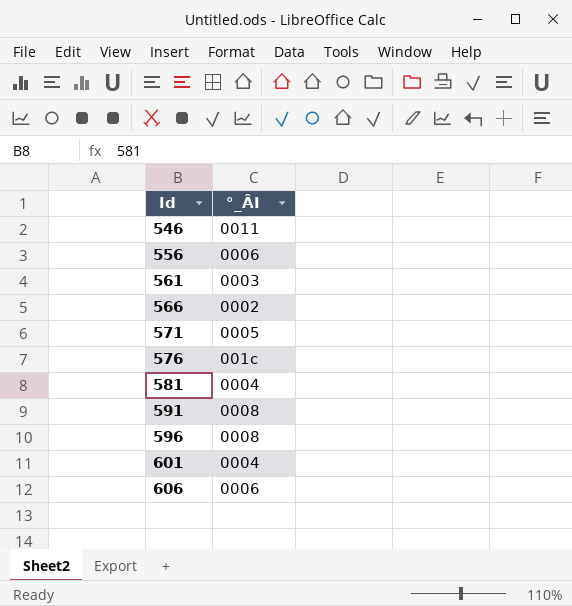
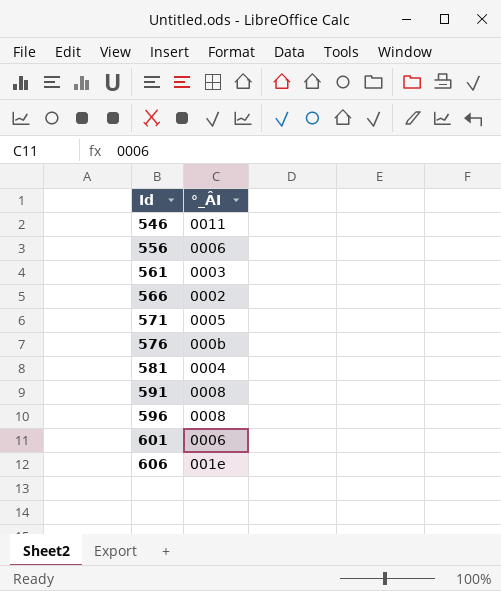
576 | °_ÂI: 001c -> 000b
601 | °_ÂI: 0004 -> 0006
606 | °_ÂI: 0006 -> 001e

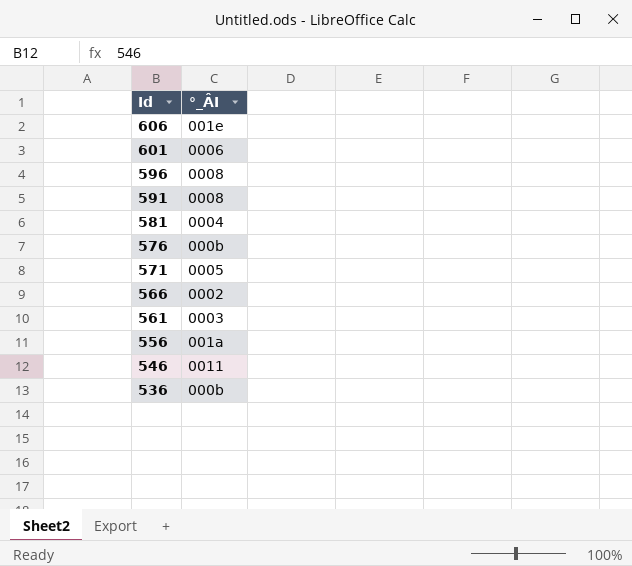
row order: Id ascending -> Id descending
556 | °_ÂI: 0006 -> 001a
row 536: none -> 000b

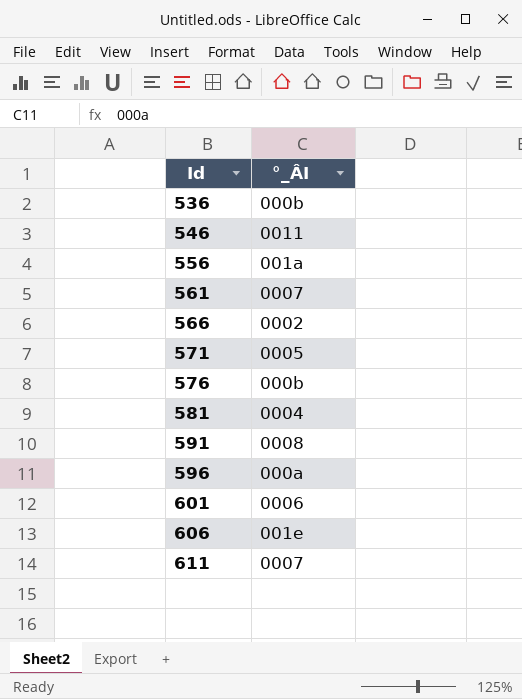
row order: Id descending -> Id ascending
561 | °_ÂI: 0003 -> 0007
596 | °_ÂI: 0008 -> 000a
row 611: none -> 0007

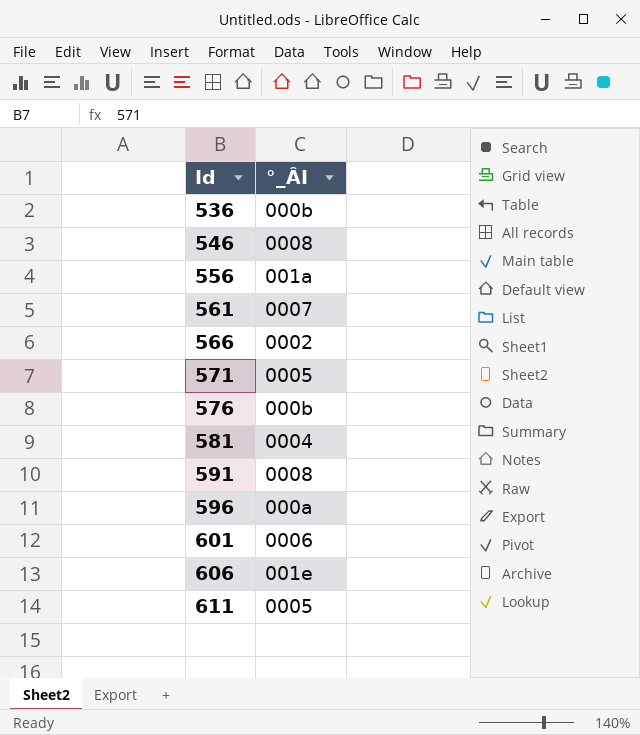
546 | °_ÂI: 0011 -> 0008
611 | °_ÂI: 0007 -> 0005

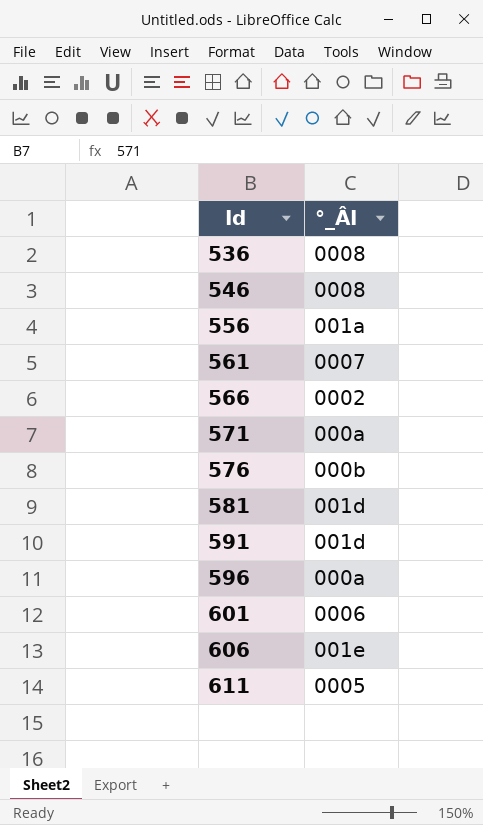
536 | °_ÂI: 000b -> 0008
571 | °_ÂI: 0005 -> 000a
581 | °_ÂI: 0004 -> 001d
591 | °_ÂI: 0008 -> 001d

